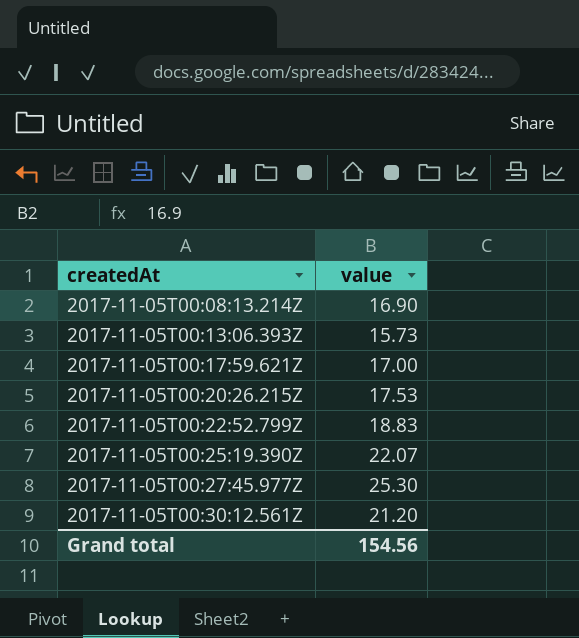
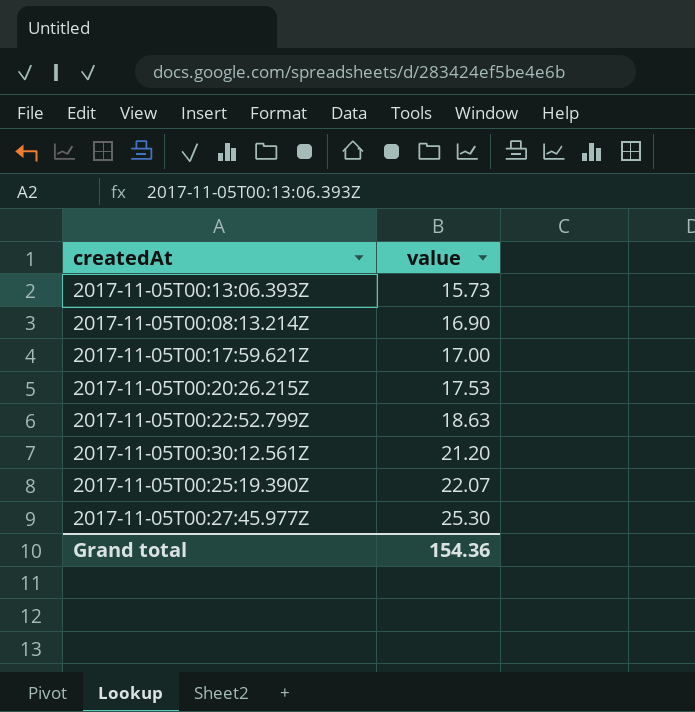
row order: createdAt ascending -> value ascending
2017-11-05T00:22:52.799Z | value: 18.83 -> 18.63
Grand total | value: 154.56 -> 154.36

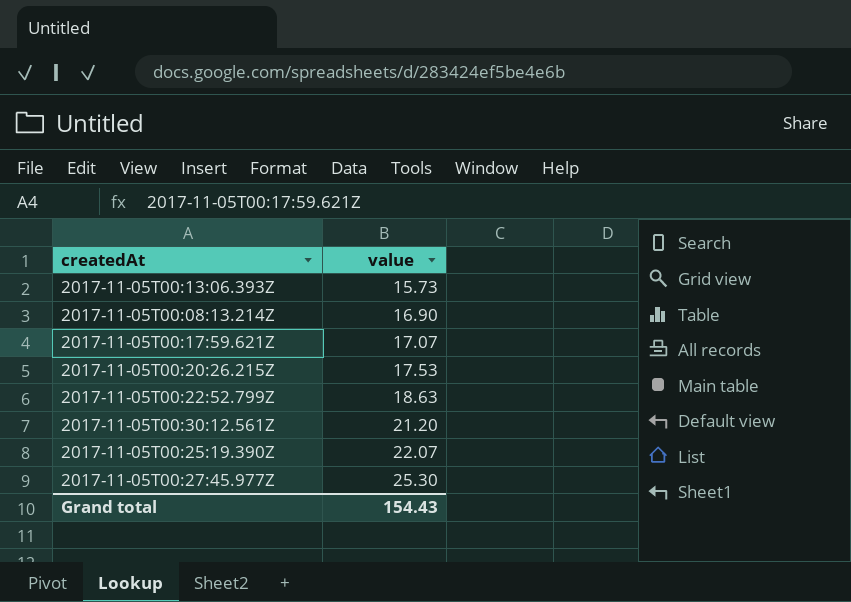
2017-11-05T00:17:59.621Z | value: 17.00 -> 17.07
Grand total | value: 154.36 -> 154.43

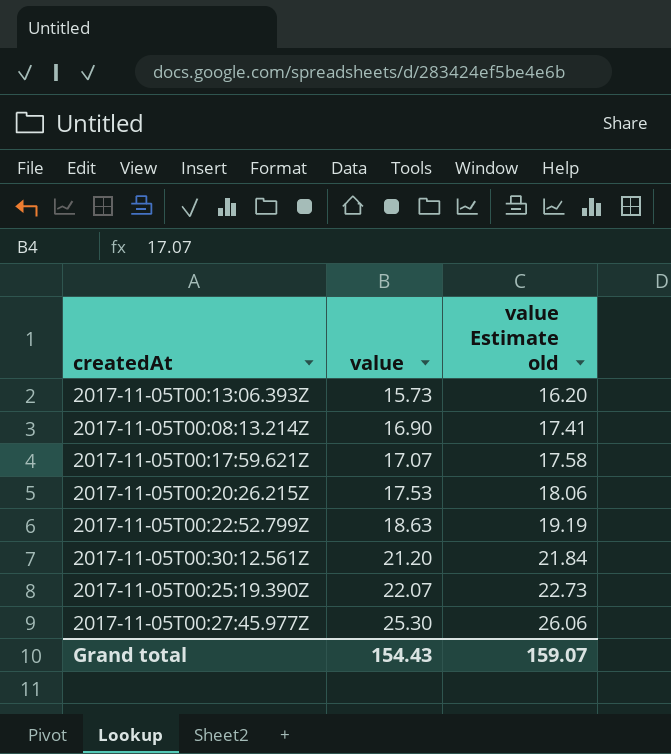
column value Estimate old | formula: none -> [value] * 1.03

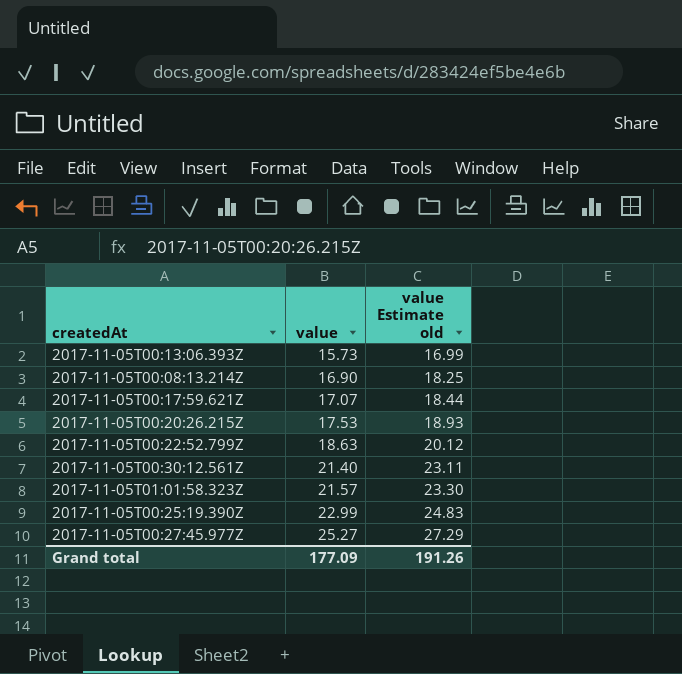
column value Estimate old | formula: [value] * 1.03 -> [value] * 1.08
2017-11-05T00:30:12.561Z | value: 21.20 -> 21.40
row 2017-11-05T01:01:58.323Z: none -> 21.57 | 23.30
2017-11-05T00:25:19.390Z | value: 22.07 -> 22.99
2017-11-05T00:27:45.977Z | value: 25.30 -> 25.27
Grand total | value: 154.43 -> 177.09
Grand total | value Estimate old: 159.07 -> 191.26

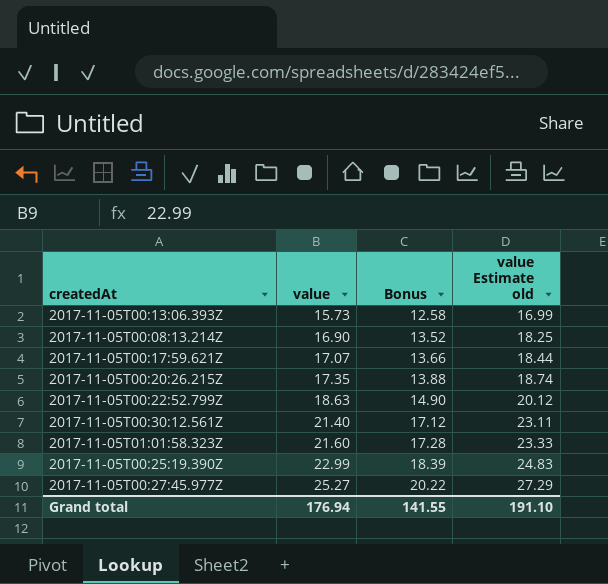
column Bonus | formula: none -> [value] * 0.8
2017-11-05T00:20:26.215Z | value: 17.53 -> 17.35
2017-11-05T00:20:26.215Z | value Estimate old: 18.93 -> 18.74
2017-11-05T01:01:58.323Z | value: 21.57 -> 21.60
2017-11-05T01:01:58.323Z | value Estimate old: 23.30 -> 23.33
Grand total | value: 177.09 -> 176.94
Grand total | value Estimate old: 191.26 -> 191.10

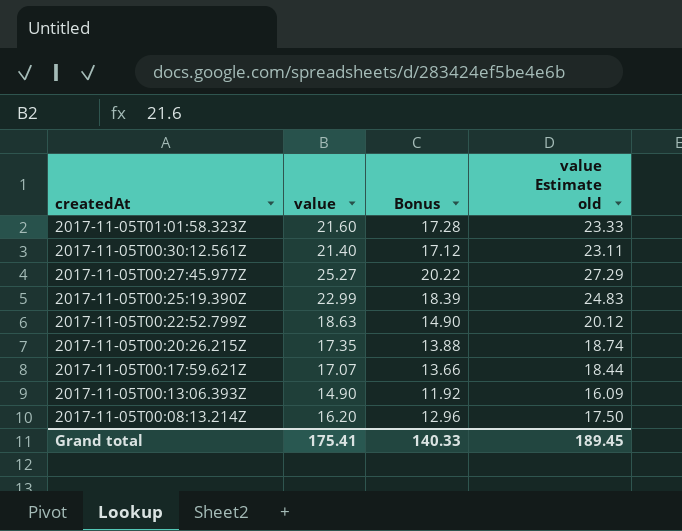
row order: value ascending -> createdAt descending
2017-11-05T00:13:06.393Z | value: 15.73 -> 14.90
2017-11-05T00:13:06.393Z | Bonus: 12.58 -> 11.92
2017-11-05T00:13:06.393Z | value Estimate old: 16.99 -> 16.09
2017-11-05T00:08:13.214Z | value: 16.90 -> 16.20
2017-11-05T00:08:13.214Z | Bonus: 13.52 -> 12.96
2017-11-05T00:08:13.214Z | value Estimate old: 18.25 -> 17.50
Grand total | value: 176.94 -> 175.41
Grand total | Bonus: 141.55 -> 140.33
Grand total | value Estimate old: 191.10 -> 189.45

